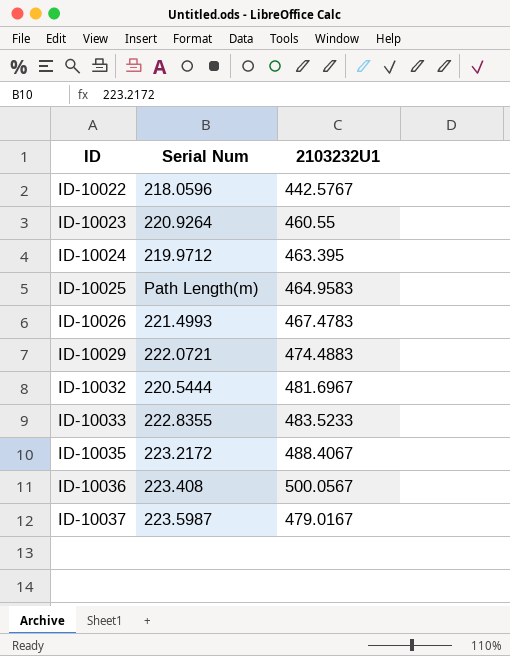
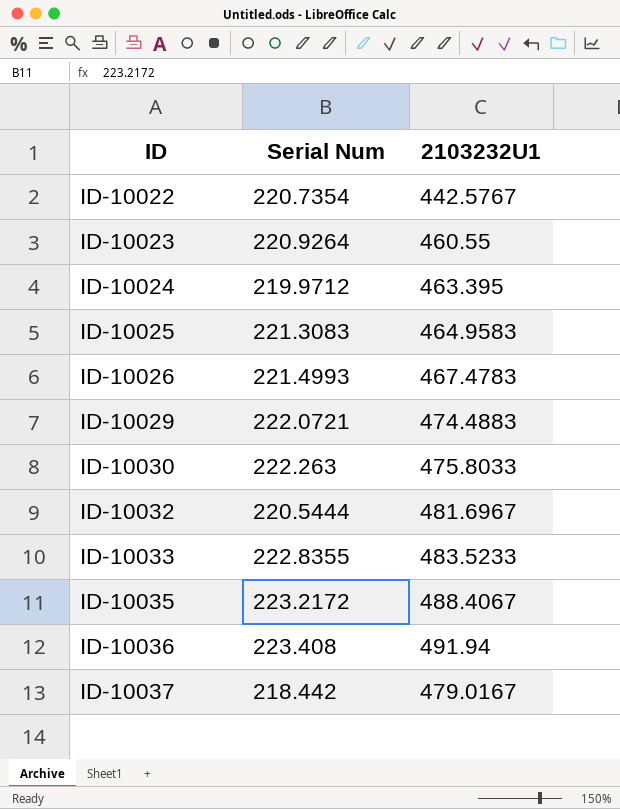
ID-10022 | Serial Num: 218.0596 -> 220.7354
ID-10025 | Serial Num: Path Length(m) -> 221.3083
row ID-10030: none -> 222.263 | 475.8033
ID-10036 | 2103232U1: 500.0567 -> 491.94
ID-10037 | Serial Num: 223.5987 -> 218.442

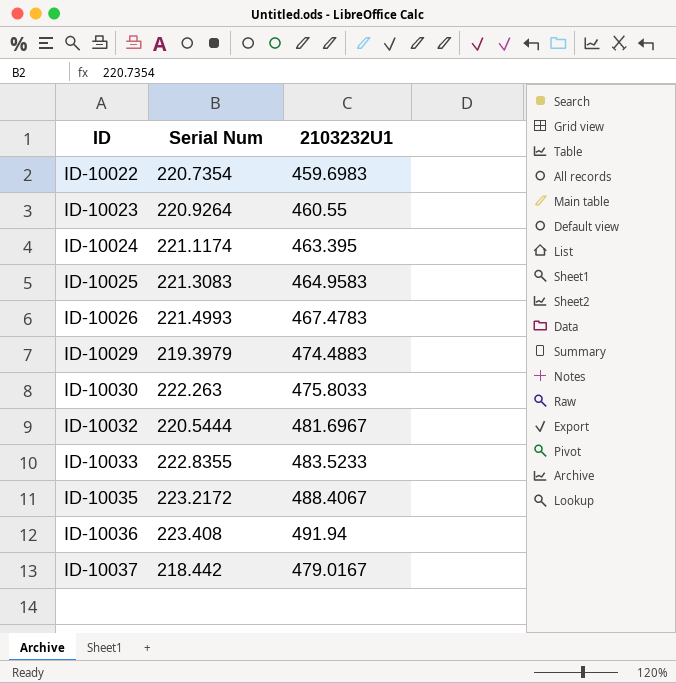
ID-10022 | 2103232U1: 442.5767 -> 459.6983
ID-10024 | Serial Num: 219.9712 -> 221.1174
ID-10029 | Serial Num: 222.0721 -> 219.3979

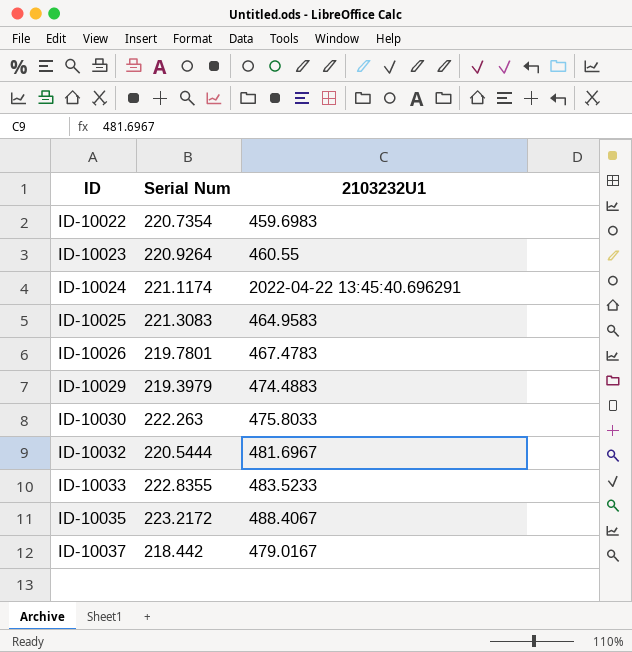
row ID-10036: 223.408 | 491.94 -> none
ID-10024 | 2103232U1: 463.395 -> 2022-04-22 13:45:40.696291
ID-10026 | Serial Num: 221.4993 -> 219.7801

